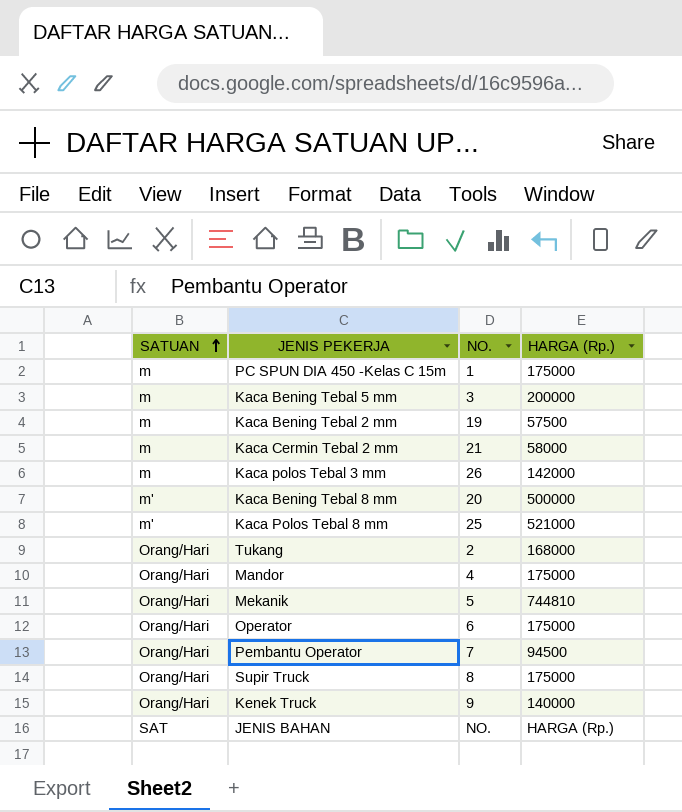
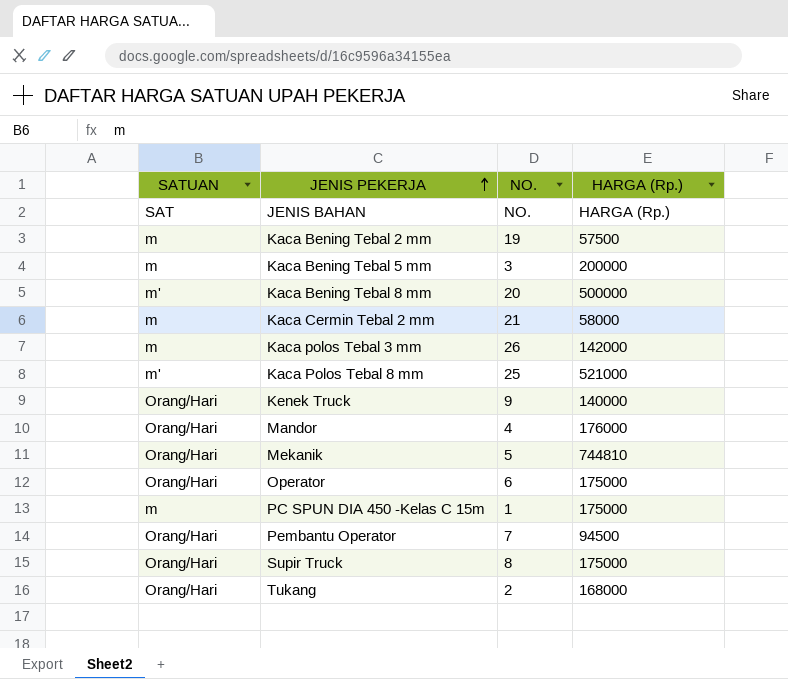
row order: SATUAN ascending -> JENIS PEKERJA ascending
Mandor | HARGA (Rp.): 175000 -> 176000

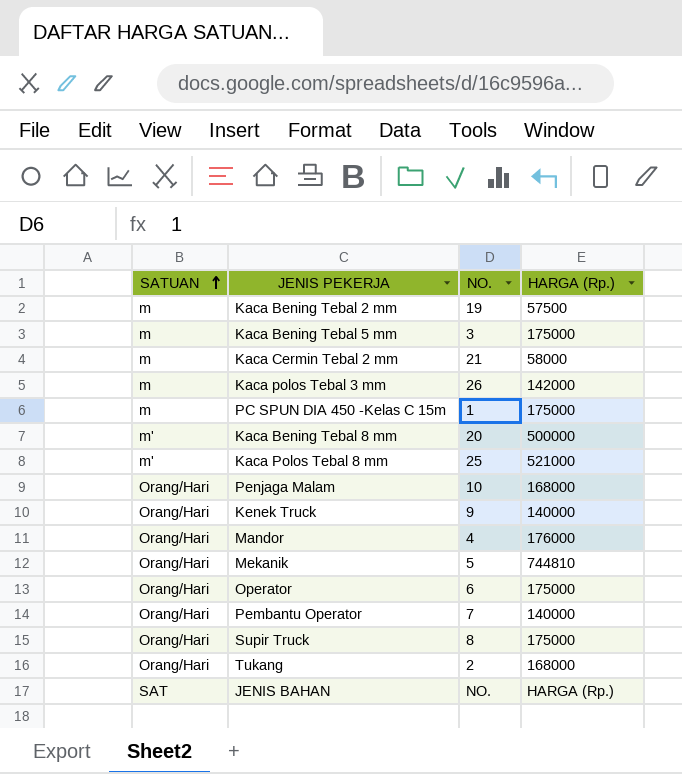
row order: JENIS PEKERJA ascending -> SATUAN ascending
Kaca Bening Tebal 5 mm | HARGA (Rp.): 200000 -> 175000
row Penjaga Malam: none -> Orang/Hari | 10 | 168000
Pembantu Operator | HARGA (Rp.): 94500 -> 140000

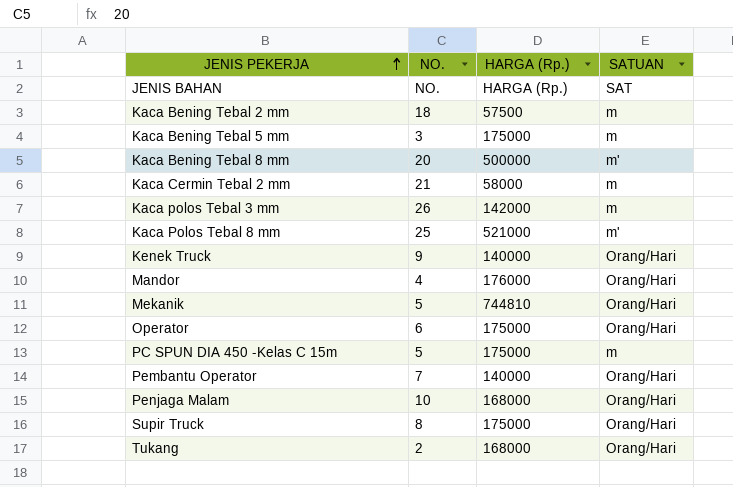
row order: SATUAN ascending -> JENIS PEKERJA ascending
column SATUAN | position: 1 -> 4
Kaca Bening Tebal 2 mm | NO.: 19 -> 18
PC SPUN DIA 450 -Kelas C 15m | NO.: 1 -> 5

